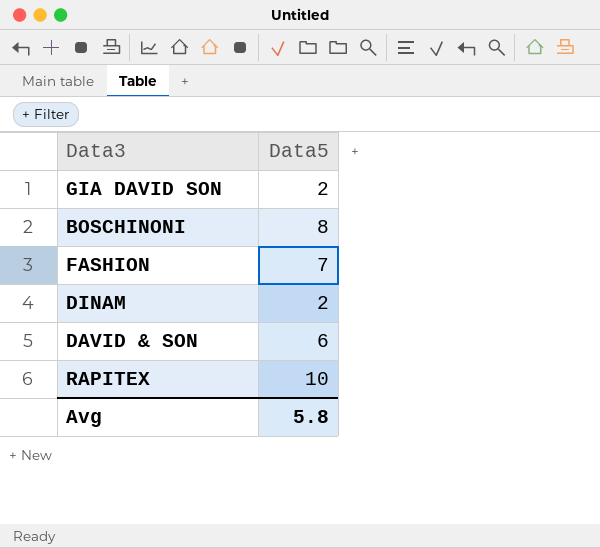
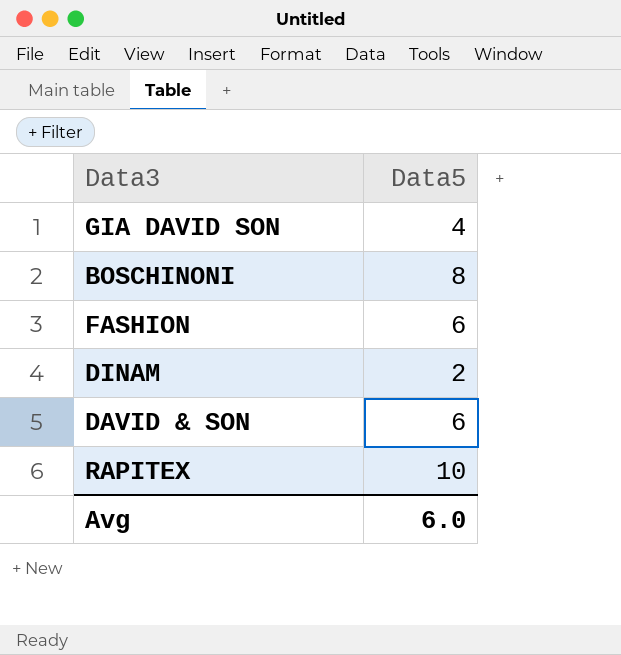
GIA DAVID SON | Data5: 2 -> 4
FASHION | Data5: 7 -> 6
Avg | Data5: 5.8 -> 6.0

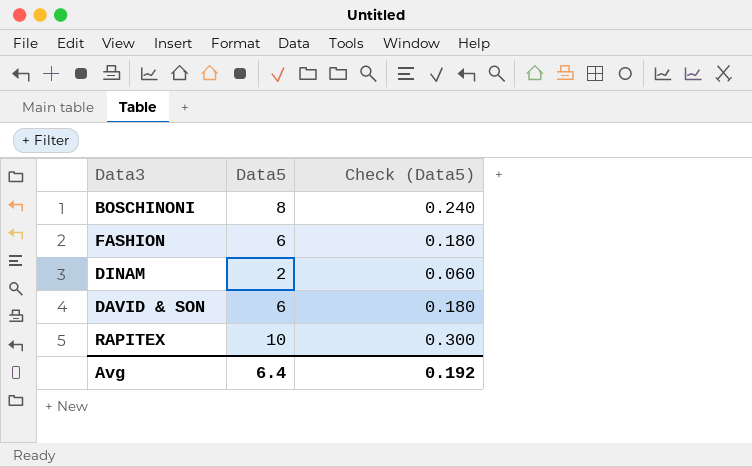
column Check (Data5) | formula: none -> [Data5] * 0.03
row GIA DAVID SON: 4 -> none
Avg | Data5: 6.0 -> 6.4

